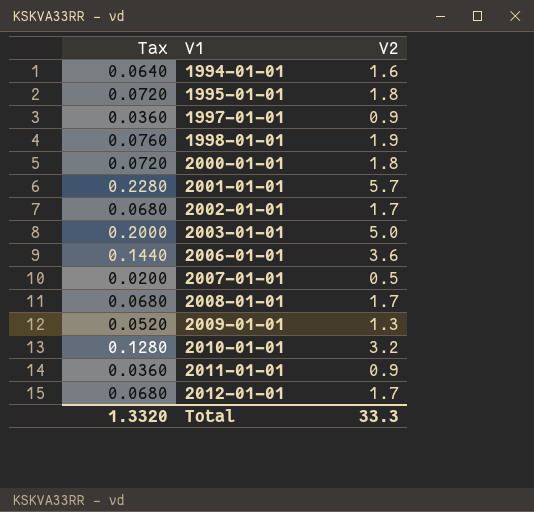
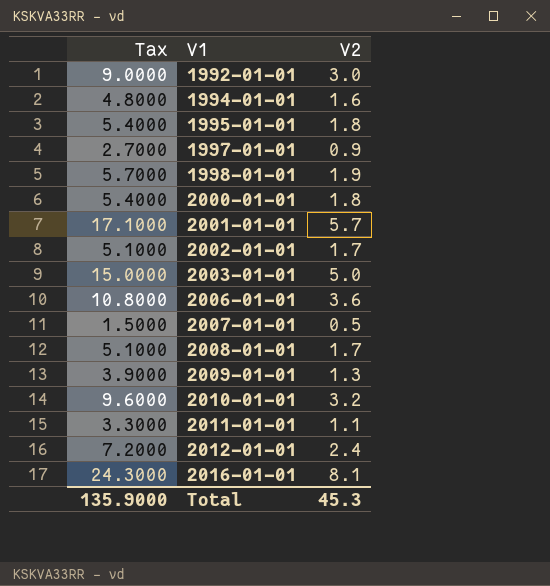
column Tax | formula: [V2] * 0.04 -> [V2] * 3
row 1992-01-01: none -> 9.0000 | 3.0
2011-01-01 | V2: 0.9 -> 1.1
2012-01-01 | V2: 1.7 -> 2.4
row 2016-01-01: none -> 24.3000 | 8.1
Total | Tax: 1.3320 -> 135.9000
Total | V2: 33.3 -> 45.3

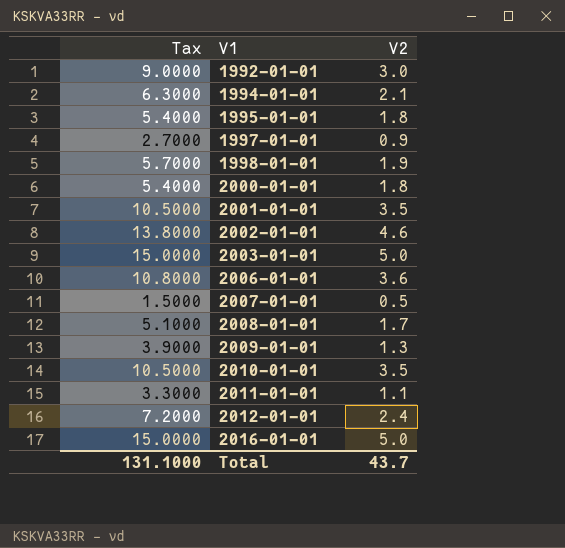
1994-01-01 | Tax: 4.8000 -> 6.3000
1994-01-01 | V2: 1.6 -> 2.1
2001-01-01 | Tax: 17.1000 -> 10.5000
2001-01-01 | V2: 5.7 -> 3.5
2002-01-01 | Tax: 5.1000 -> 13.8000
2002-01-01 | V2: 1.7 -> 4.6
2010-01-01 | Tax: 9.6000 -> 10.5000
2010-01-01 | V2: 3.2 -> 3.5
2016-01-01 | Tax: 24.3000 -> 15.0000
2016-01-01 | V2: 8.1 -> 5.0
Total | Tax: 135.9000 -> 131.1000
Total | V2: 45.3 -> 43.7

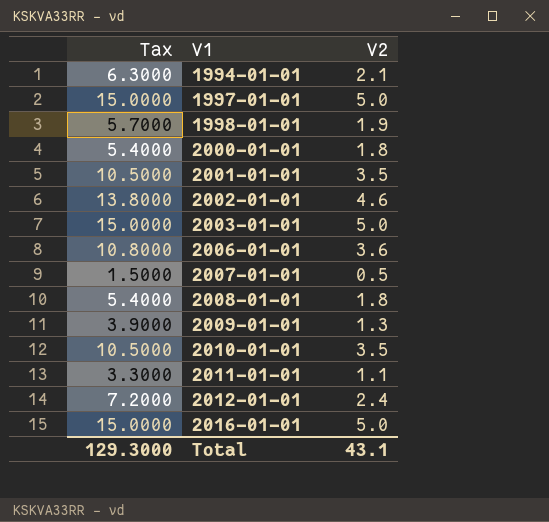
row 1992-01-01: 9.0000 | 3.0 -> none
row 1995-01-01: 5.4000 | 1.8 -> none
1997-01-01 | Tax: 2.7000 -> 15.0000
1997-01-01 | V2: 0.9 -> 5.0
2008-01-01 | Tax: 5.1000 -> 5.4000
2008-01-01 | V2: 1.7 -> 1.8
Total | Tax: 131.1000 -> 129.3000
Total | V2: 43.7 -> 43.1

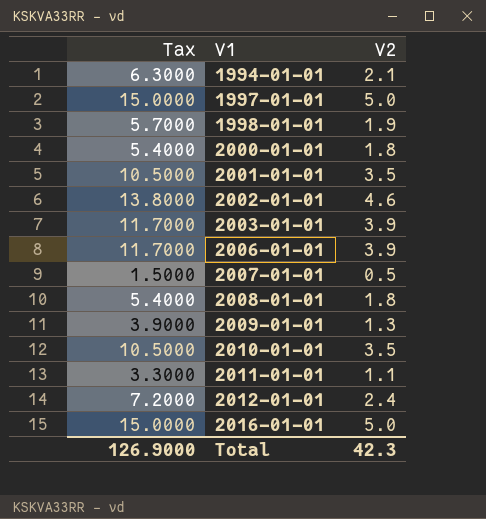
2003-01-01 | Tax: 15.0000 -> 11.7000
2003-01-01 | V2: 5.0 -> 3.9
2006-01-01 | Tax: 10.8000 -> 11.7000
2006-01-01 | V2: 3.6 -> 3.9
Total | Tax: 129.3000 -> 126.9000
Total | V2: 43.1 -> 42.3

